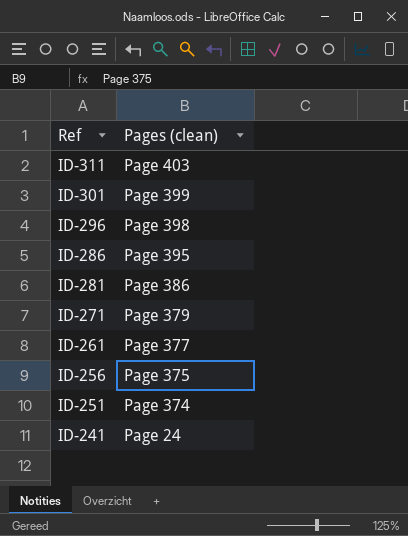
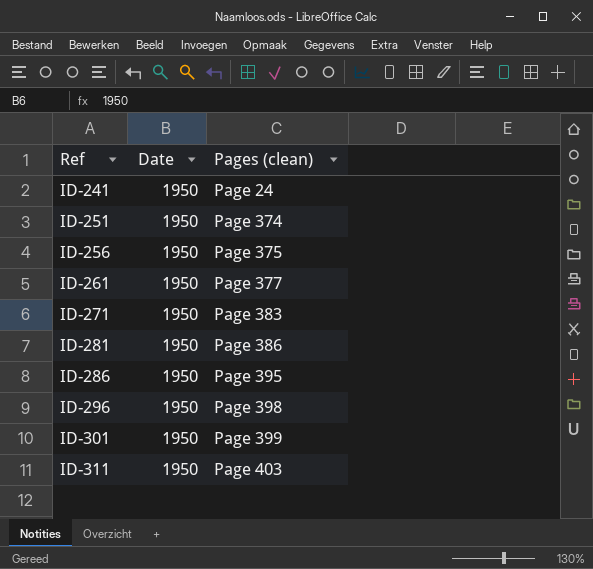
row order: Ref descending -> Ref ascending
column Date | position: none -> 2
ID-271 | Pages (clean): Page 379 -> Page 383

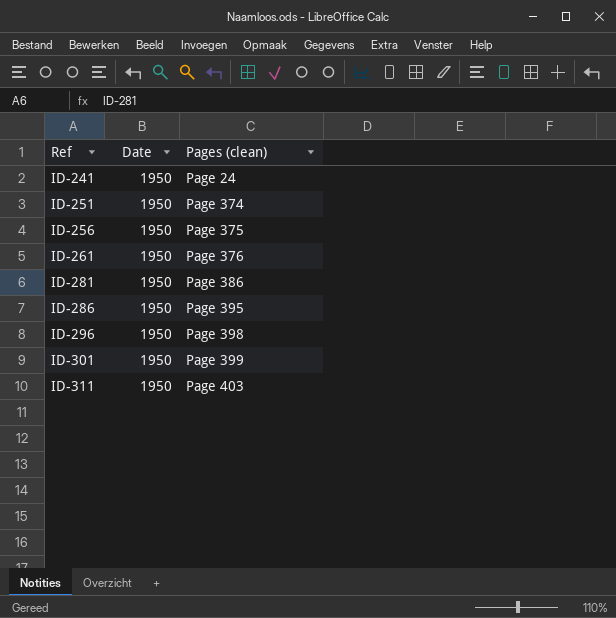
row ID-271: 1950 | Page 383 -> none
ID-261 | Pages (clean): Page 377 -> Page 376

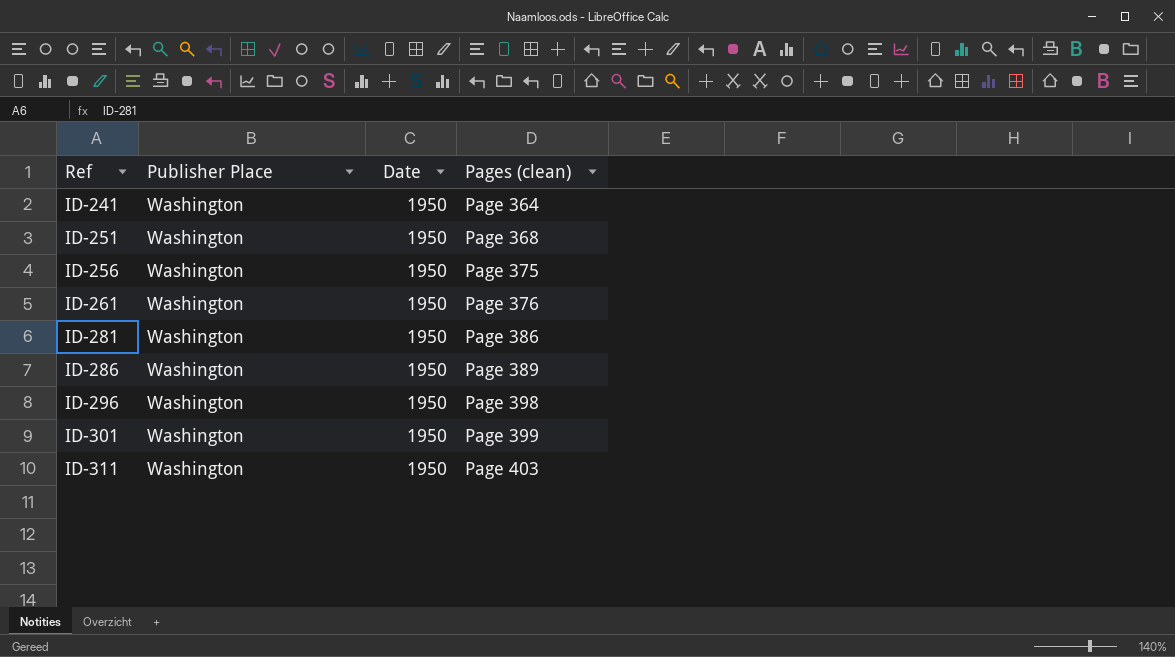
column Publisher Place | position: none -> 2
ID-241 | Pages (clean): Page 24 -> Page 364
ID-251 | Pages (clean): Page 374 -> Page 368
ID-286 | Pages (clean): Page 395 -> Page 389

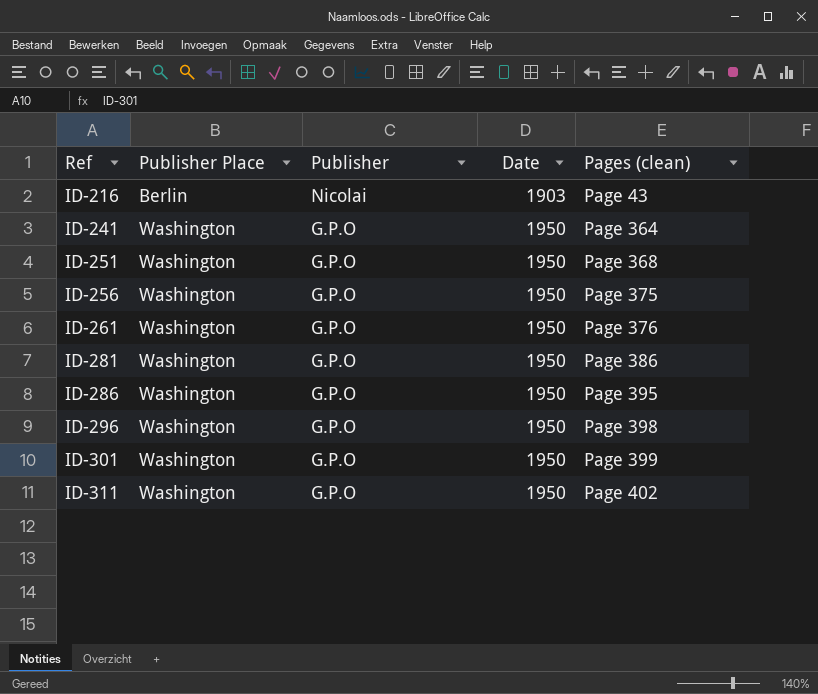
column Publisher | position: none -> 3
row ID-216: none -> Berlin | Nicolai | 1903 | Page 43
ID-286 | Pages (clean): Page 389 -> Page 395
ID-311 | Pages (clean): Page 403 -> Page 402

